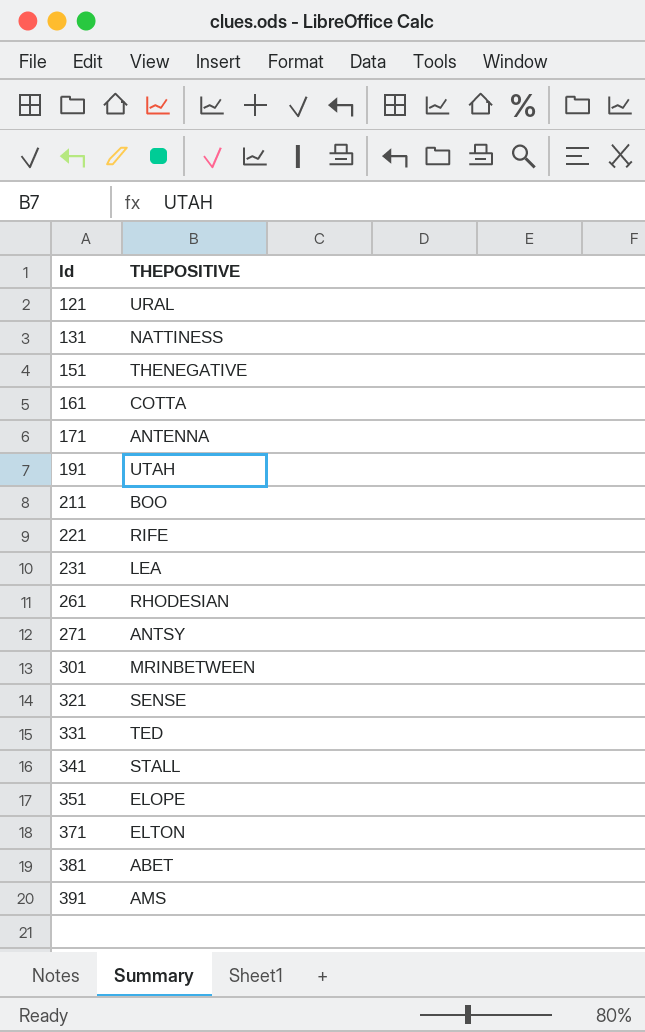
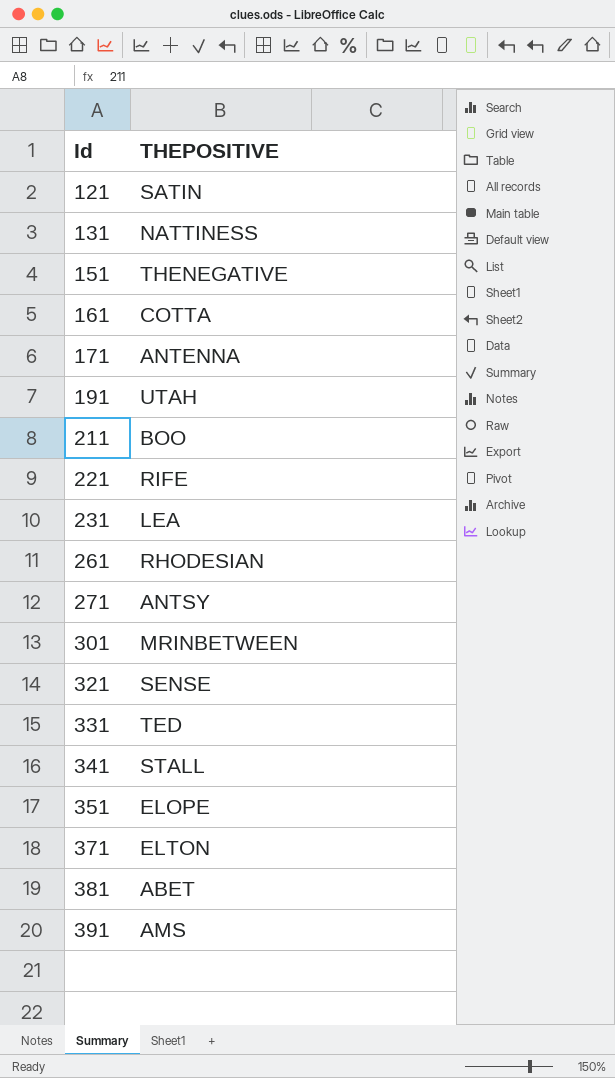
121 | THEPOSITIVE: URAL -> SATIN

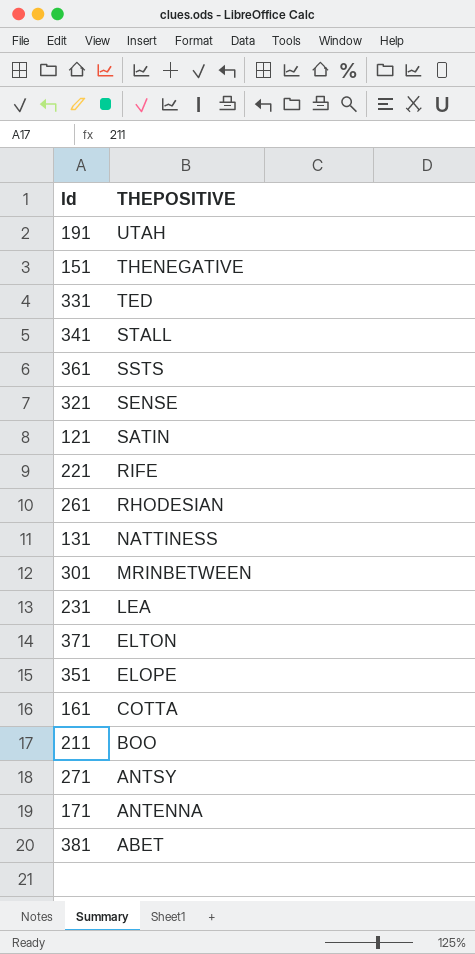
row order: Id ascending -> THEPOSITIVE descending
row 391: AMS -> none
row 361: none -> SSTS

